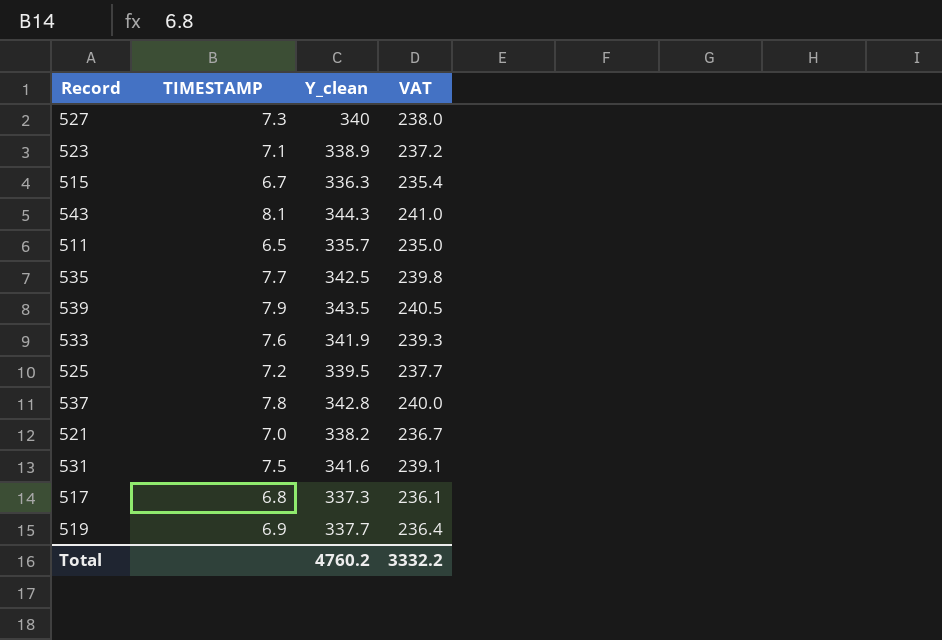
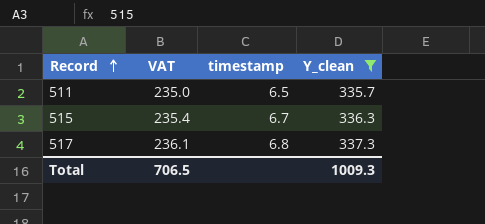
filter: none -> Y_clean <= 337.3
row order: none -> Record ascending
column VAT | position: 4 -> 2
column name: TIMESTAMP -> timestamp
Total | VAT: 3332.2 -> 706.5
Total | Y_clean: 4760.2 -> 1009.3

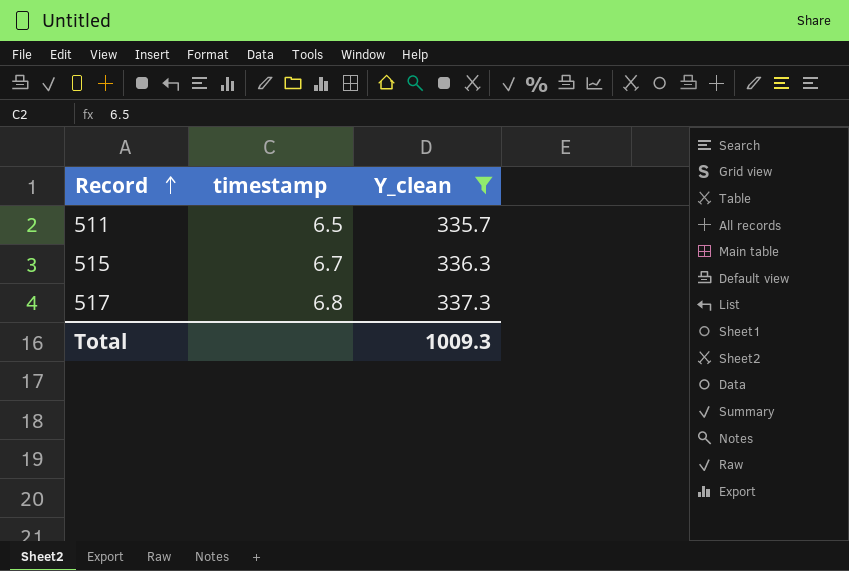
column VAT | formula: [Y_clean] * 0.7 -> none

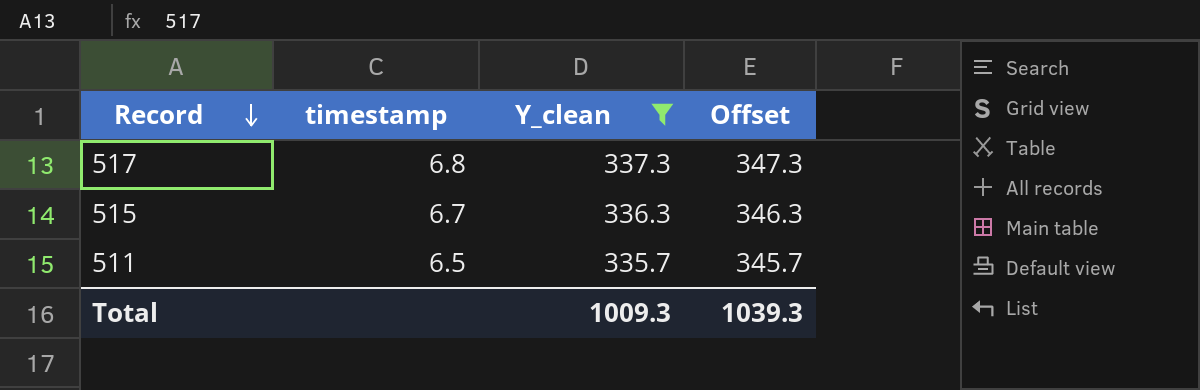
row order: Record ascending -> Record descending
column Offset | formula: none -> [Y_clean] + 10

